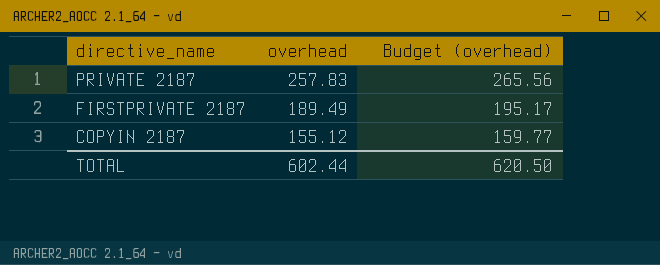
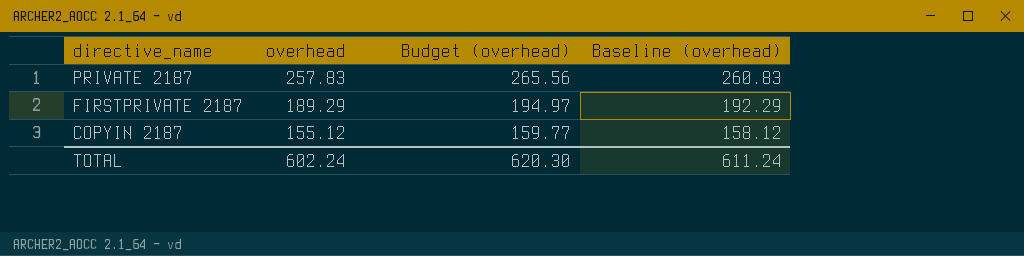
column Baseline (overhead) | formula: none -> [overhead] + 3
FIRSTPRIVATE 2187 | overhead: 189.49 -> 189.29
FIRSTPRIVATE 2187 | Budget (overhead): 195.17 -> 194.97
TOTAL | overhead: 602.44 -> 602.24
TOTAL | Budget (overhead): 620.50 -> 620.30

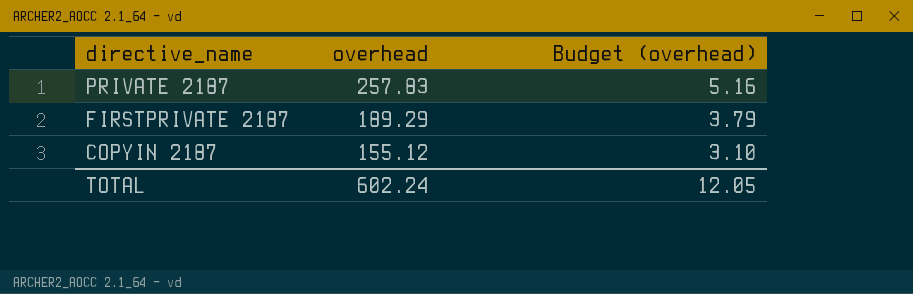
column Baseline (overhead) | formula: [overhead] + 3 -> none
column Budget (overhead) | formula: [overhead] * 1.03 -> [overhead] * 0.02
TOTAL | Budget (overhead): 620.30 -> 12.05

